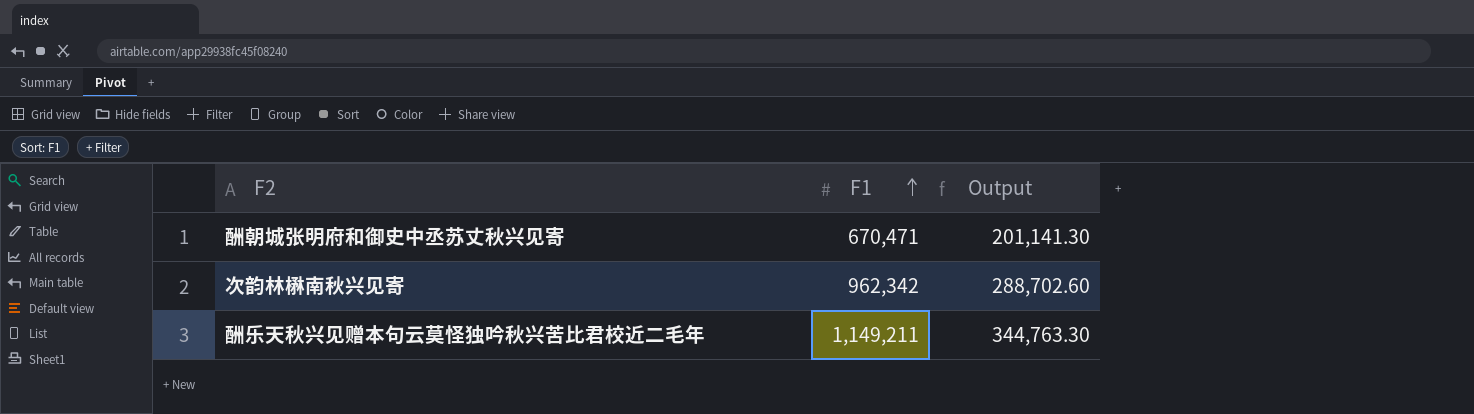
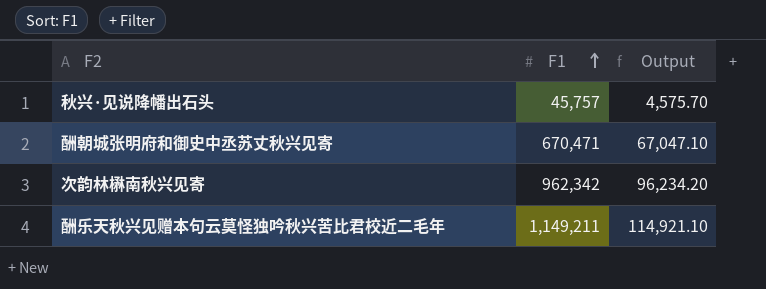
column Output | formula: [F1] * 0.3 -> [F1] * 0.1
row 秋兴·见说降幡出石头: none -> 45,757 | 4,575.70

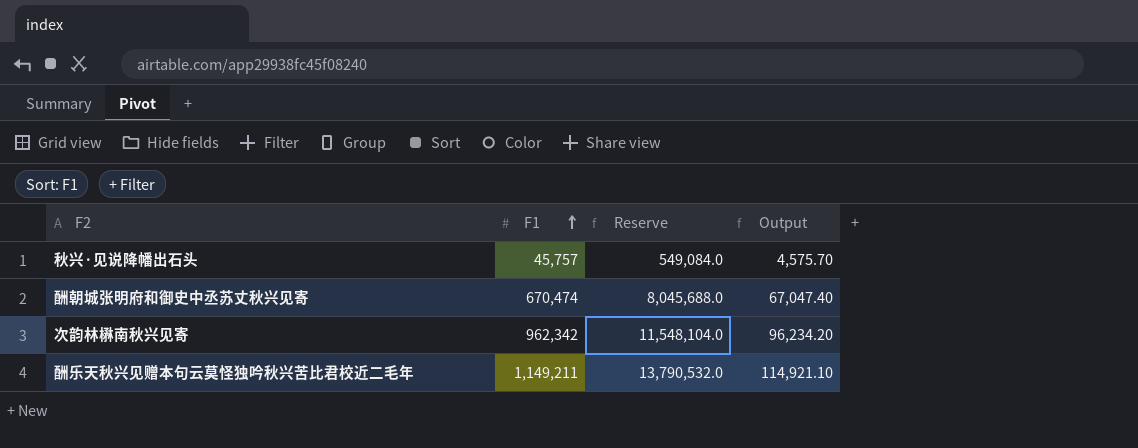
column Reserve | formula: none -> [F1] * 12
酬朝城张明府和御史中丞苏丈秋兴见寄 | F1: 670,471 -> 670,474
酬朝城张明府和御史中丞苏丈秋兴见寄 | Output: 67,047.10 -> 67,047.40

